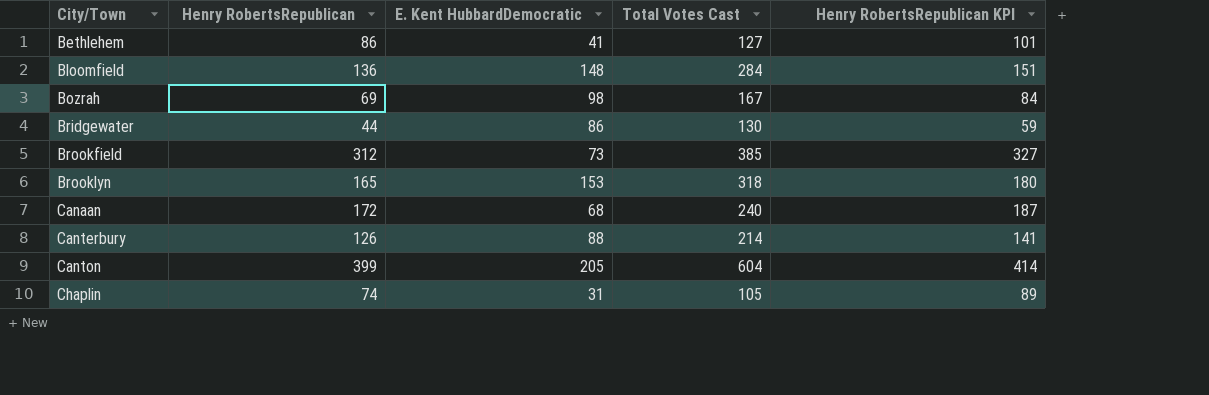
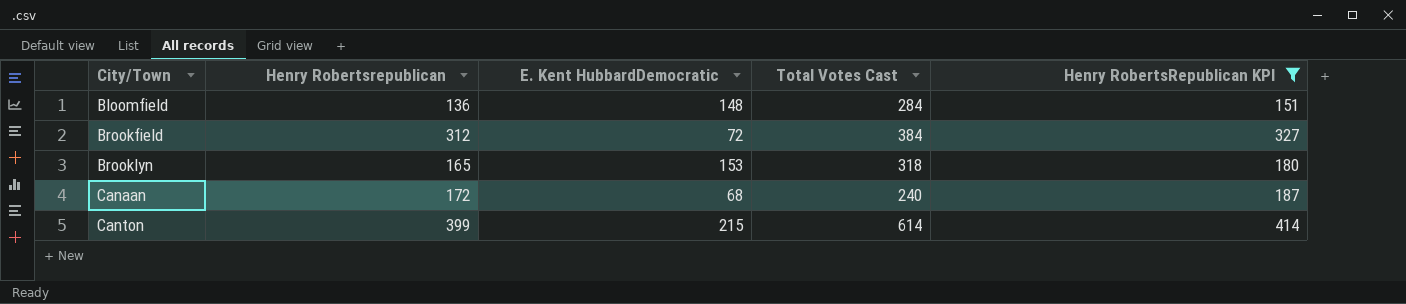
filter: none -> Henry RobertsRepublican KPI >= 151
column name: Henry RobertsRepublican -> Henry Robertsrepublican
Brookfield | E. Kent HubbardDemocratic: 73 -> 72
Brookfield | Total Votes Cast: 385 -> 384
Canton | E. Kent HubbardDemocratic: 205 -> 215
Canton | Total Votes Cast: 604 -> 614

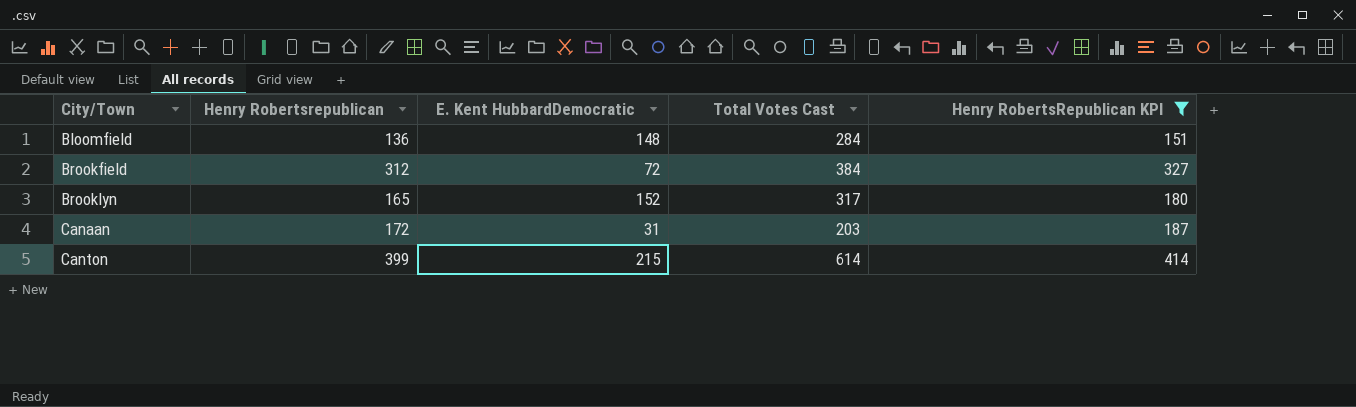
Brooklyn | E. Kent HubbardDemocratic: 153 -> 152
Brooklyn | Total Votes Cast: 318 -> 317
Canaan | E. Kent HubbardDemocratic: 68 -> 31
Canaan | Total Votes Cast: 240 -> 203

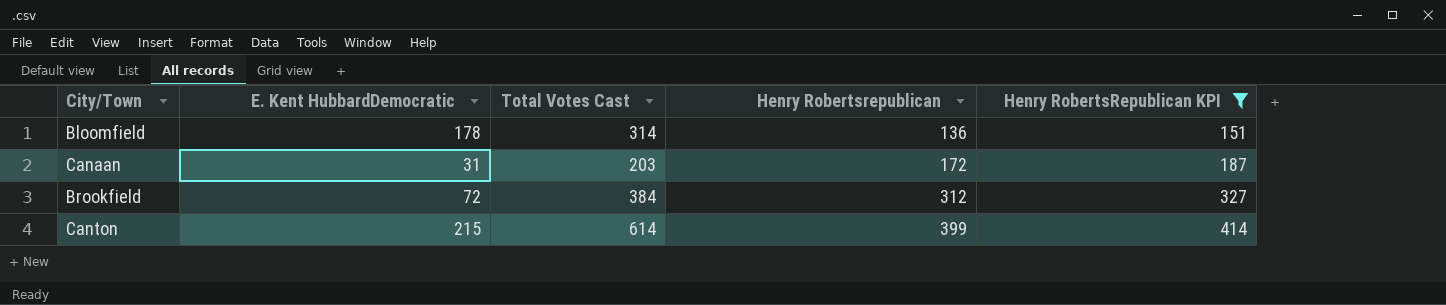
row order: City/Town ascending -> Henry Robertsrepublican ascending
column Henry Robertsrepublican | position: 2 -> 4
row Brooklyn: 165 | 152 | 317 | 180 -> none
Bloomfield | E. Kent HubbardDemocratic: 148 -> 178
Bloomfield | Total Votes Cast: 284 -> 314

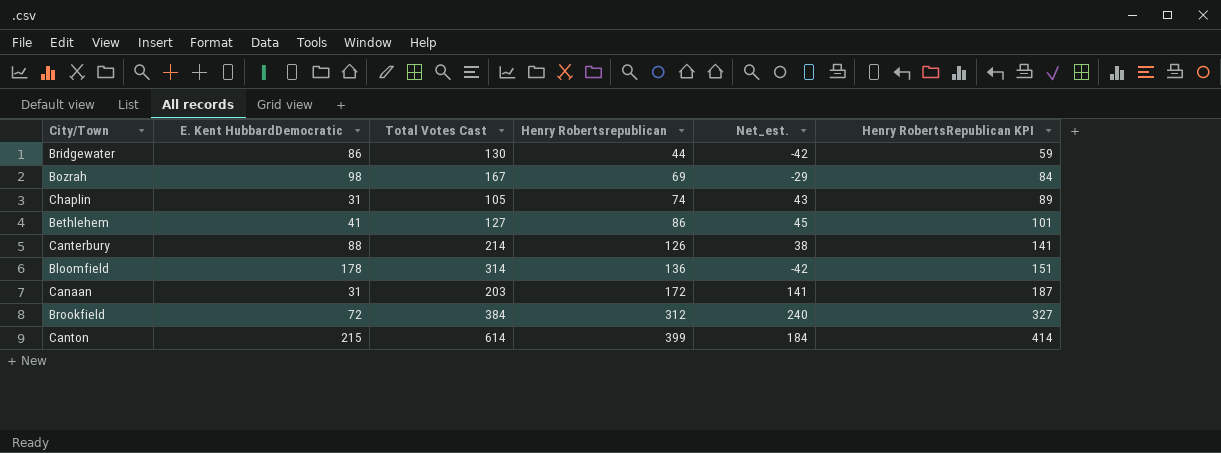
filter: Henry RobertsRepublican KPI >= 151 -> none
column Net_est. | formula: none -> [Henry Robertsrepublican] - [E. Kent HubbardDemocratic]

